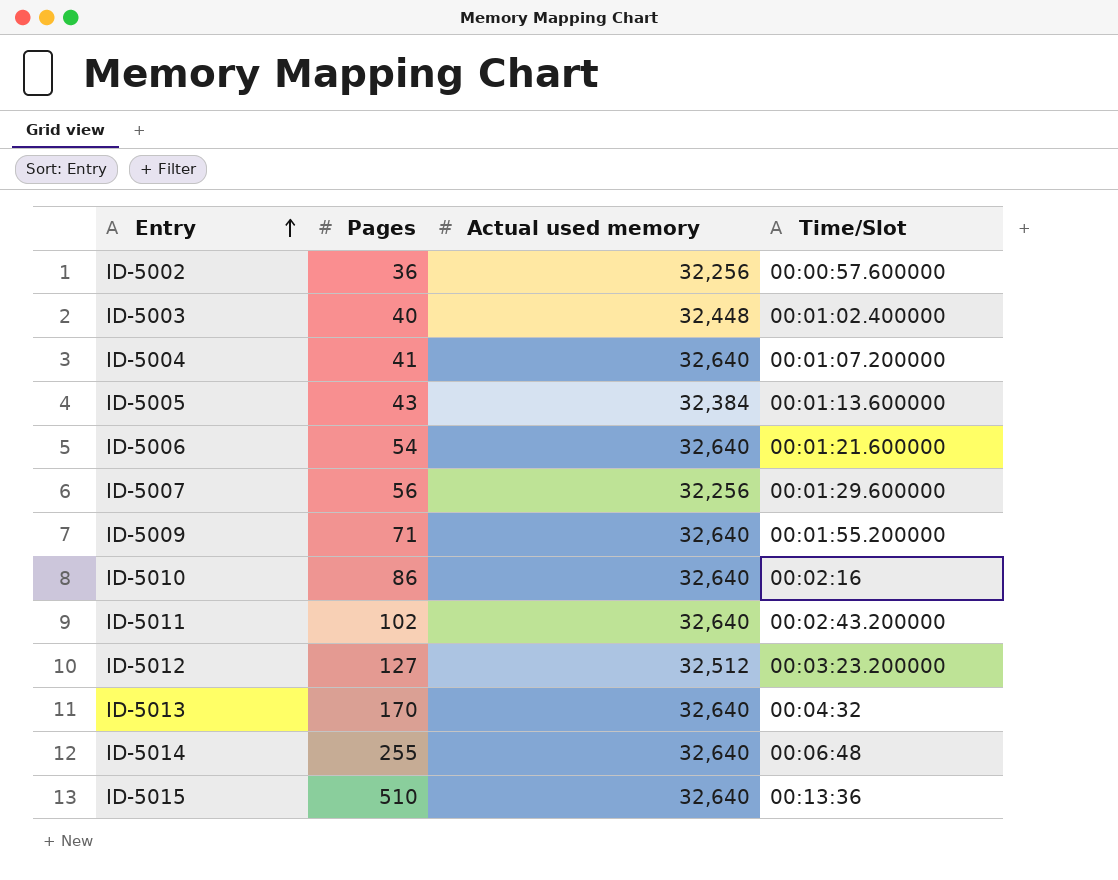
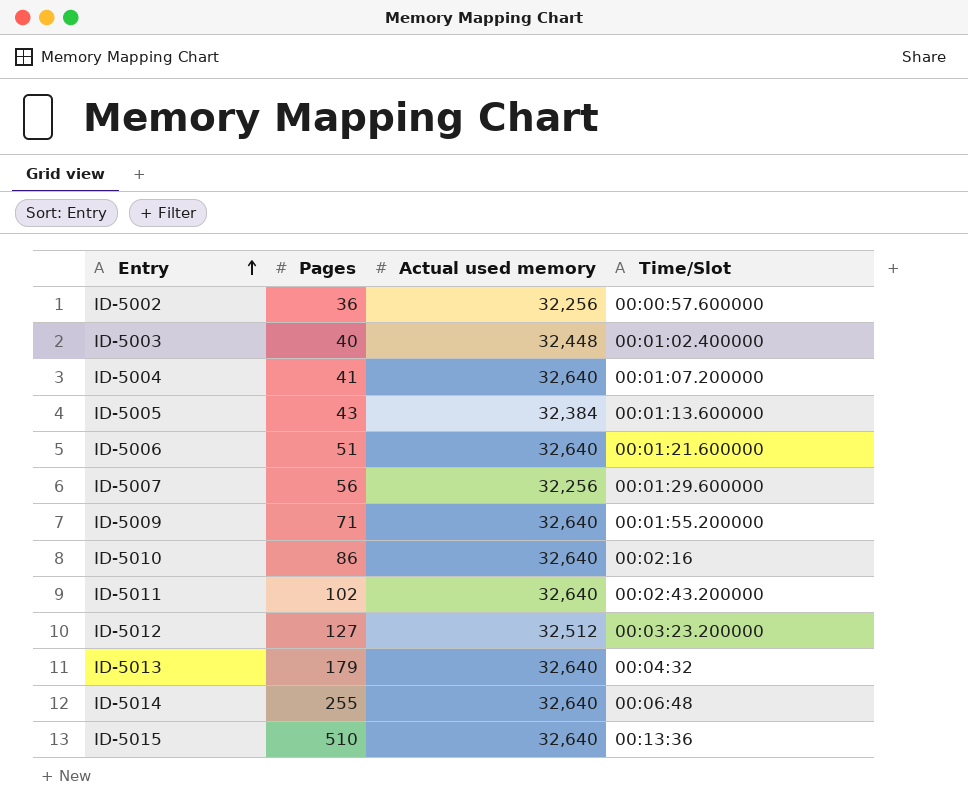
ID-5006 | Pages: 54 -> 51
ID-5013 | Pages: 170 -> 179

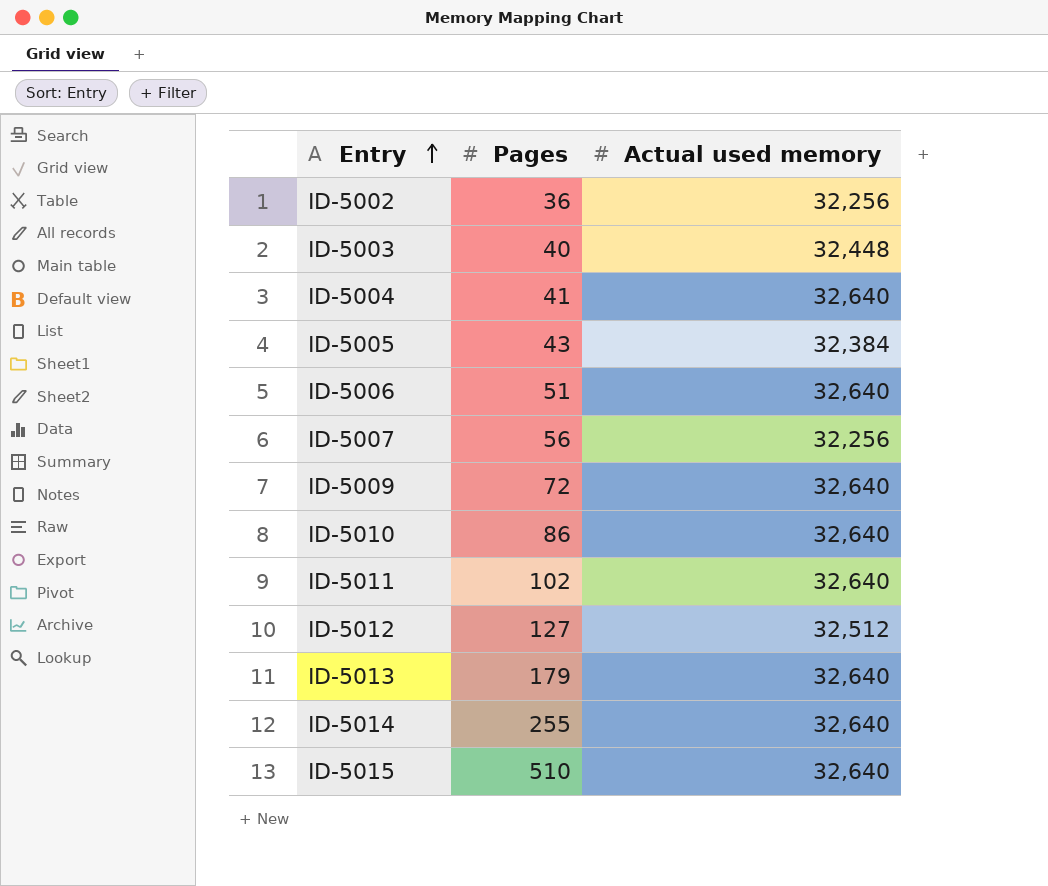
column Time/Slot | position: 4 -> none
ID-5009 | Pages: 71 -> 72

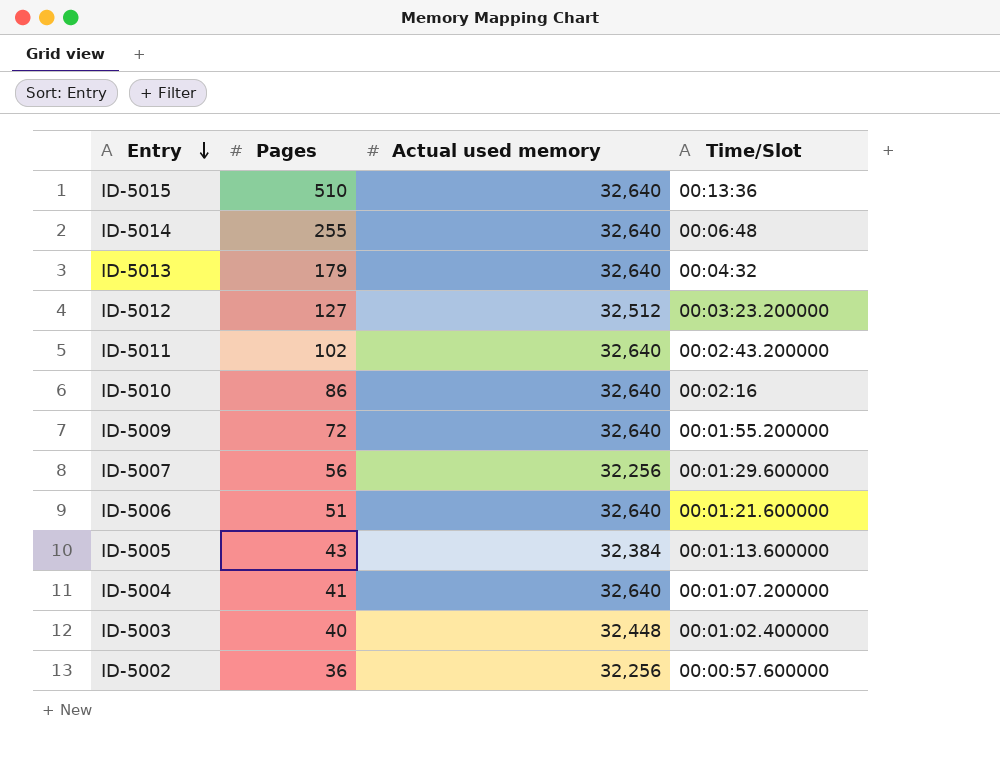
row order: Entry ascending -> Entry descending
column Time/Slot | position: none -> 4

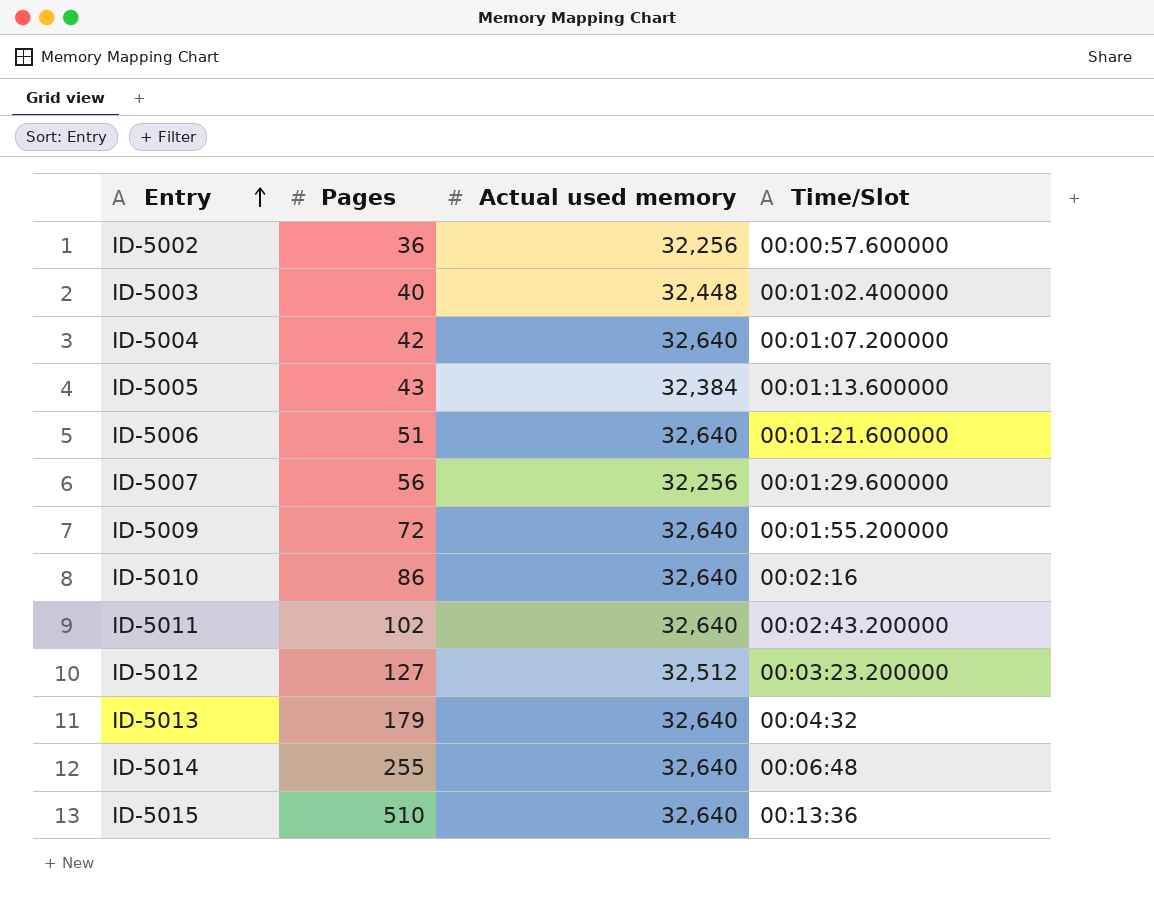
row order: Entry descending -> Entry ascending
ID-5004 | Pages: 41 -> 42

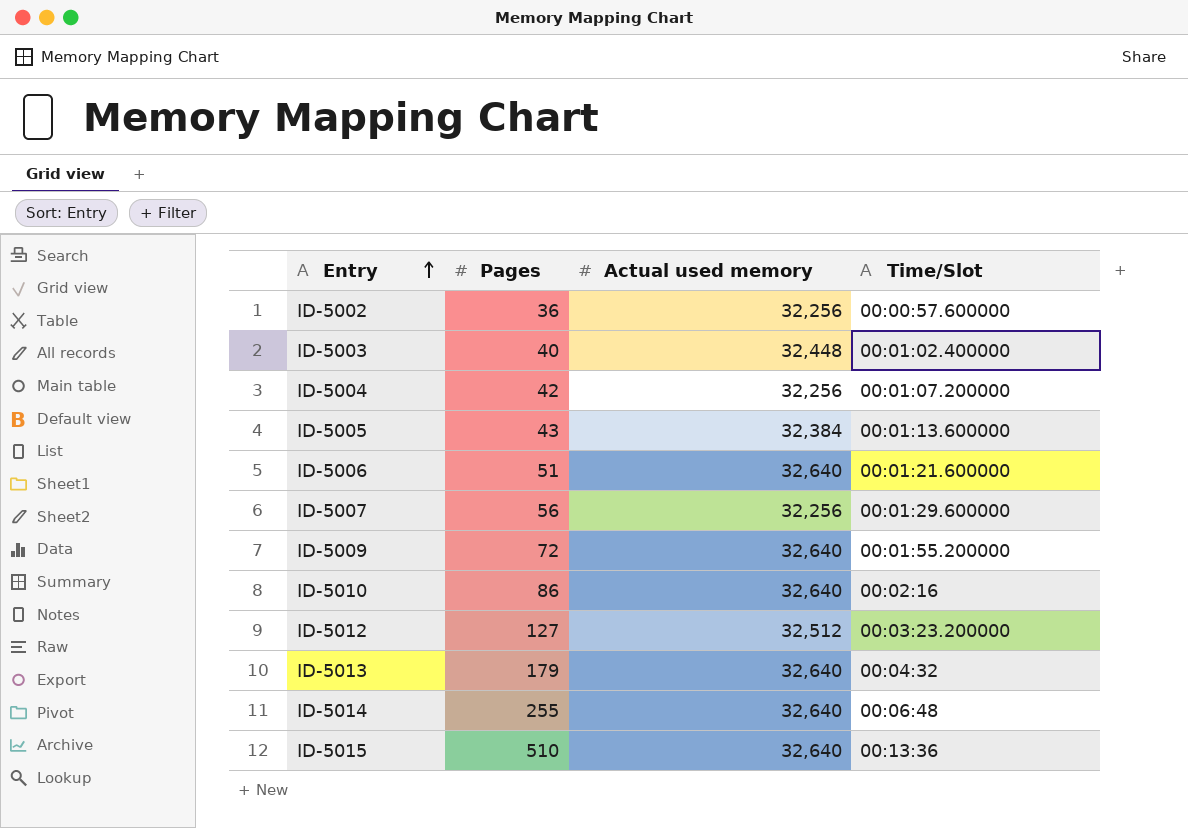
row ID-5011: 102 | 32,640 | 00:02:43.200000 -> none
ID-5004 | Actual used memory: 32,640 -> 32,256

